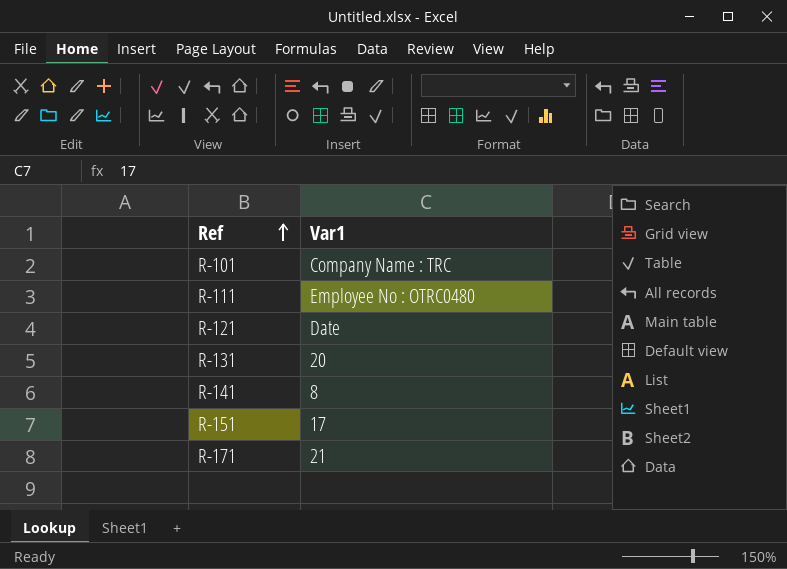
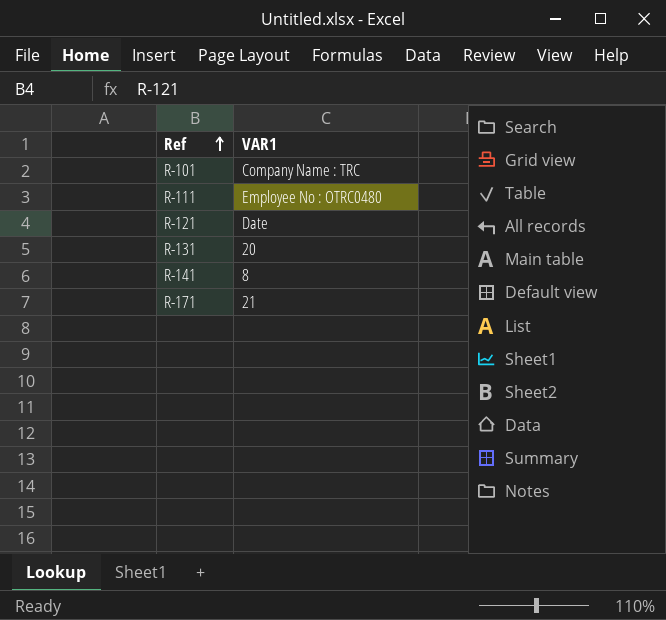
column name: Var1 -> VAR1
row R-151: 17 -> none

